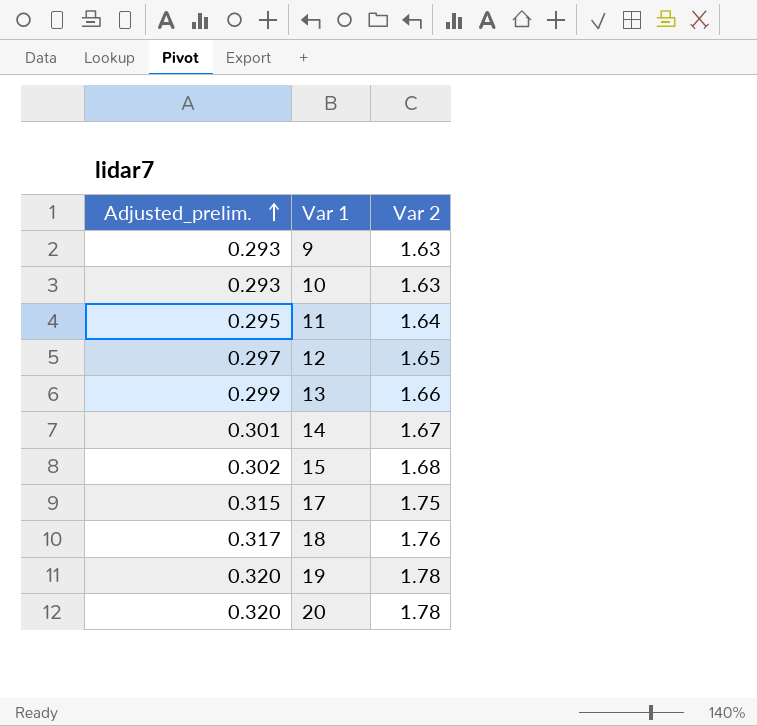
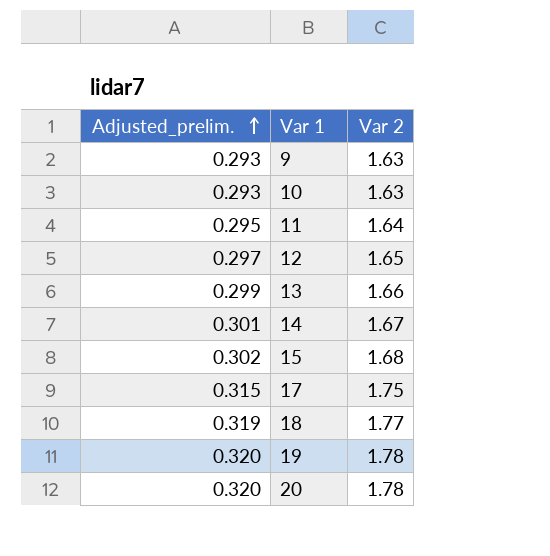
18 | Adjusted_prelim.: 0.317 -> 0.319
18 | Var 2: 1.76 -> 1.77

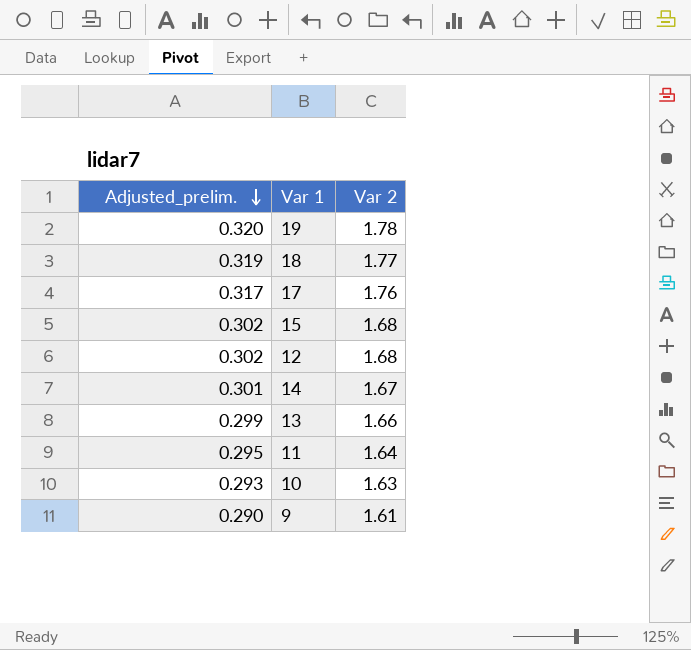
row order: Adjusted_prelim. ascending -> Adjusted_prelim. descending
row 20: 0.320 | 1.78 -> none
17 | Adjusted_prelim.: 0.315 -> 0.317
17 | Var 2: 1.75 -> 1.76
12 | Adjusted_prelim.: 0.297 -> 0.302
12 | Var 2: 1.65 -> 1.68
9 | Adjusted_prelim.: 0.293 -> 0.290
9 | Var 2: 1.63 -> 1.61

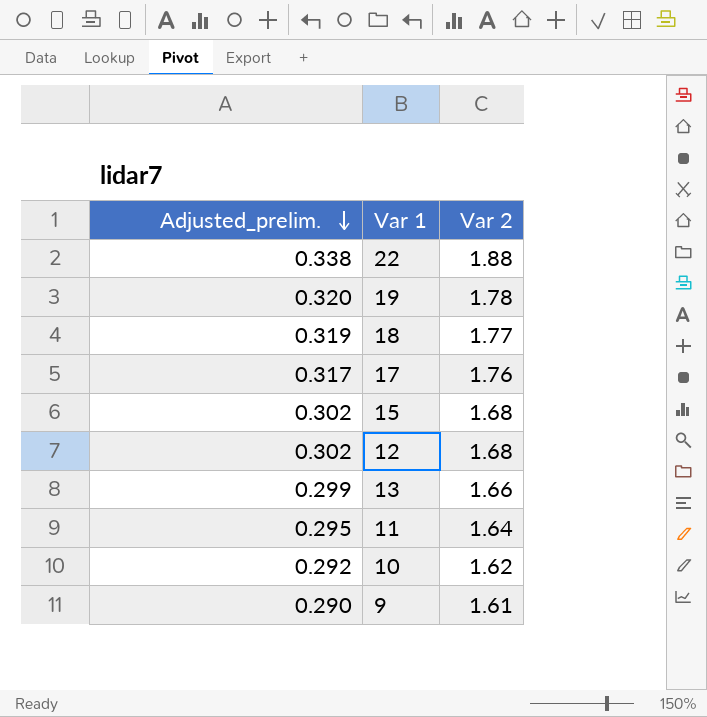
row 14: 0.301 | 1.67 -> none
row 22: none -> 0.338 | 1.88
10 | Adjusted_prelim.: 0.293 -> 0.292
10 | Var 2: 1.63 -> 1.62

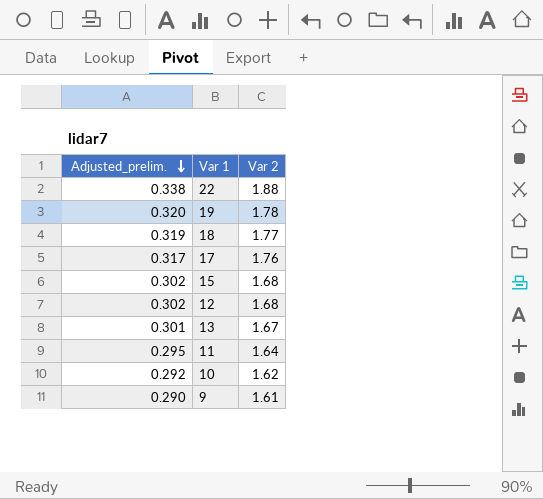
13 | Adjusted_prelim.: 0.299 -> 0.301
13 | Var 2: 1.66 -> 1.67

